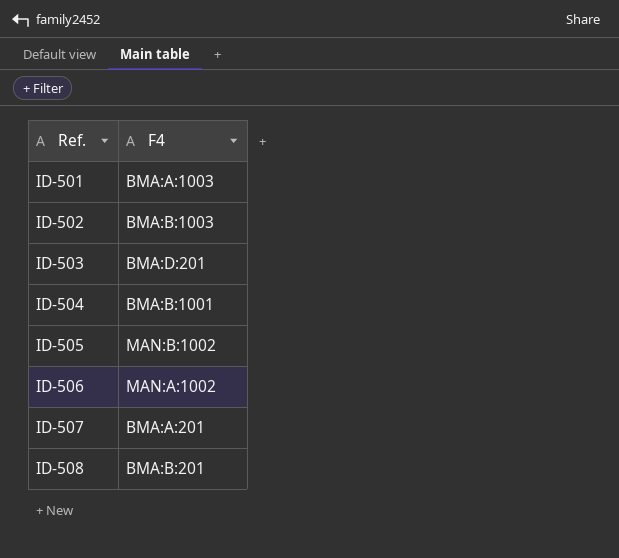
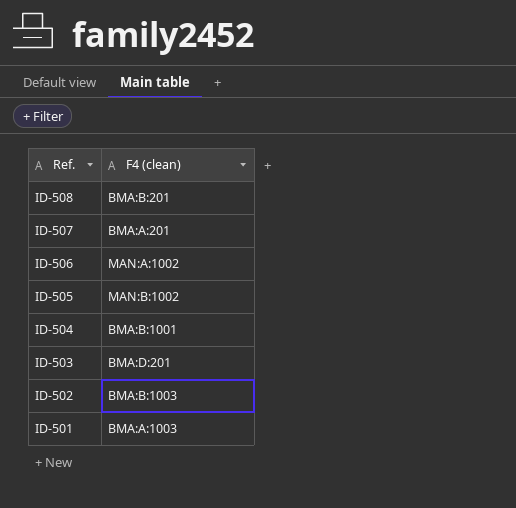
row order: Ref. ascending -> Ref. descending
column name: F4 -> F4 (clean)

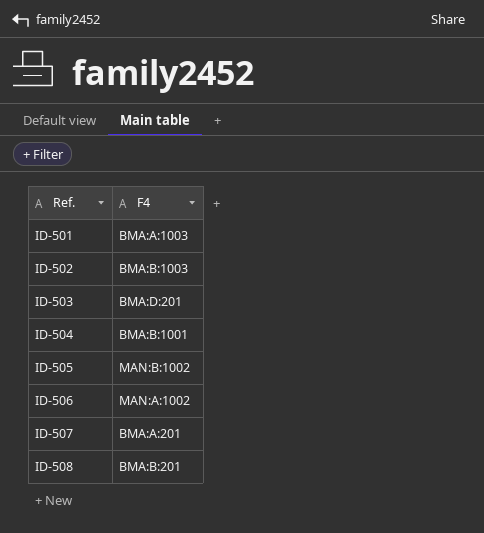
row order: Ref. descending -> Ref. ascending
column name: F4 (clean) -> F4

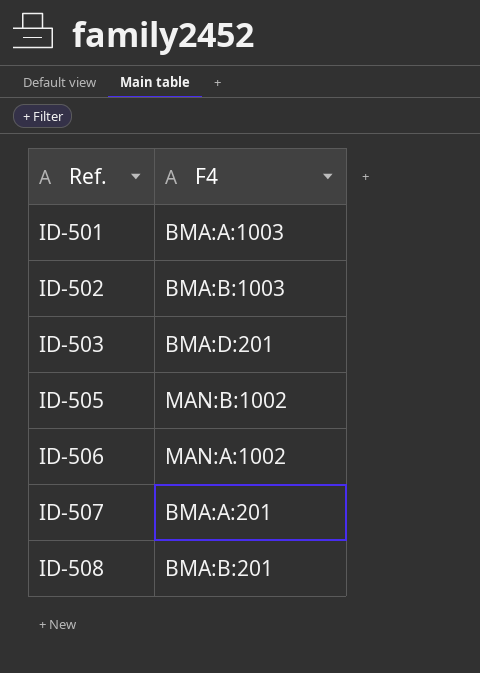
row ID-504: BMA:B:1001 -> none

